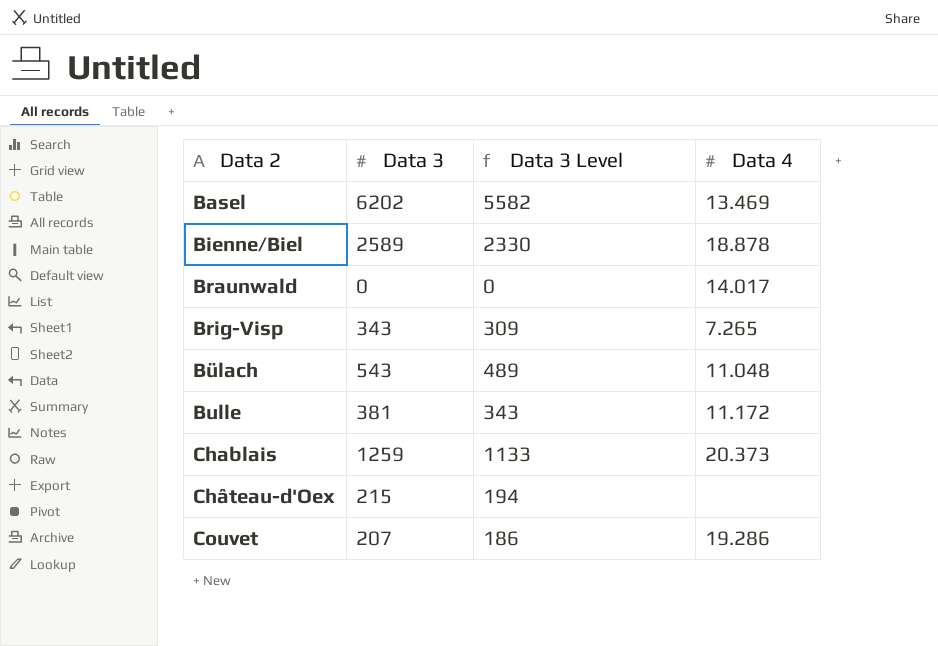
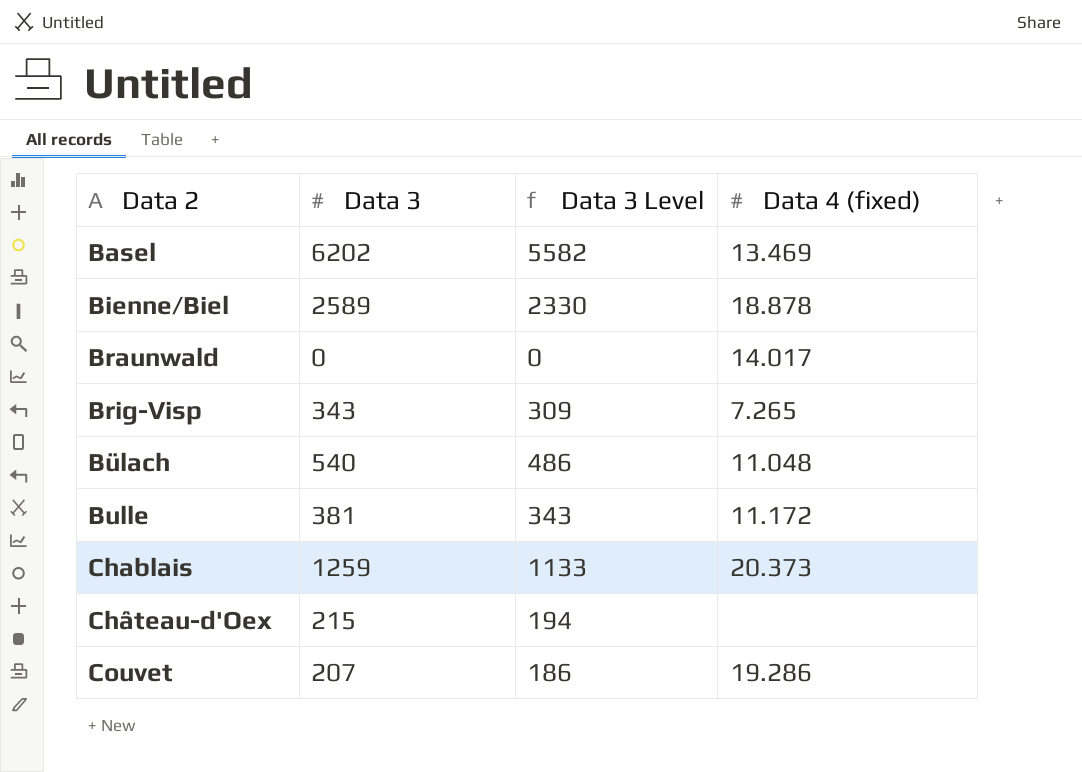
column name: Data 4 -> Data 4 (fixed)
Bülach | Data 3: 543 -> 540
Bülach | Data 3 Level: 489 -> 486

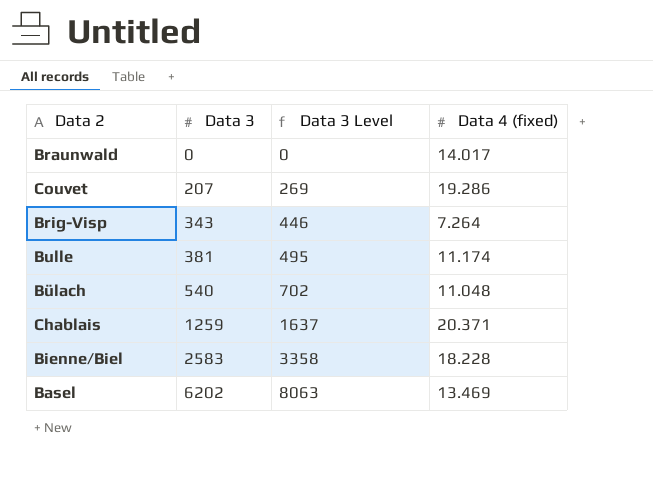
row order: Data 2 ascending -> Data 3 ascending
column Data 3 Level | formula: [Data 3] * 0.9 -> [Data 3] * 1.3
row Château-d'Oex: 215 | 194 | none -> none
Brig-Visp | Data 4 (fixed): 7.265 -> 7.264
Bulle | Data 4 (fixed): 11.172 -> 11.174
Chablais | Data 4 (fixed): 20.373 -> 20.371
Bienne/Biel | Data 3: 2589 -> 2583
Bienne/Biel | Data 4 (fixed): 18.878 -> 18.228

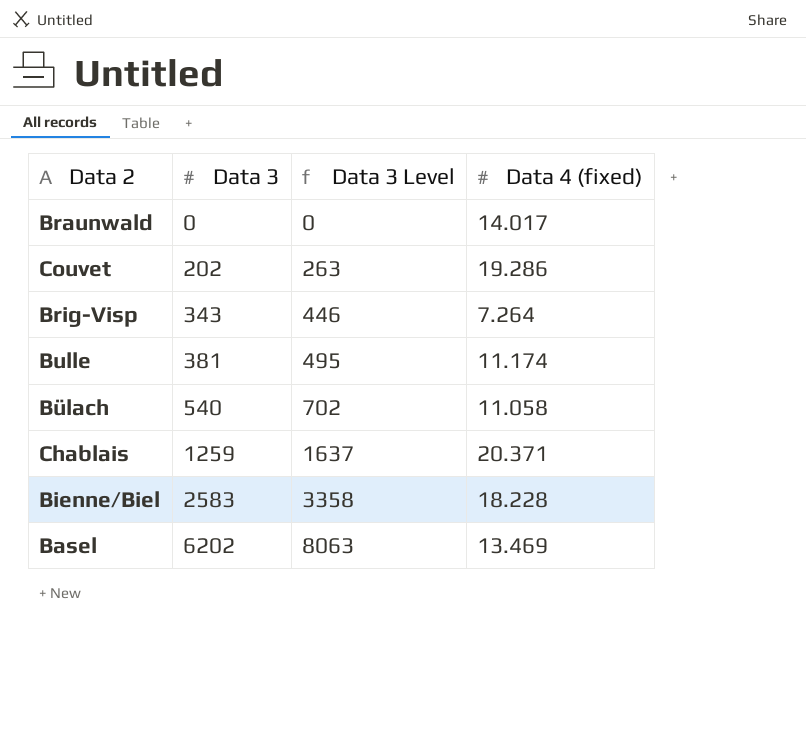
Couvet | Data 3: 207 -> 202
Couvet | Data 3 Level: 269 -> 263
Bülach | Data 4 (fixed): 11.048 -> 11.058

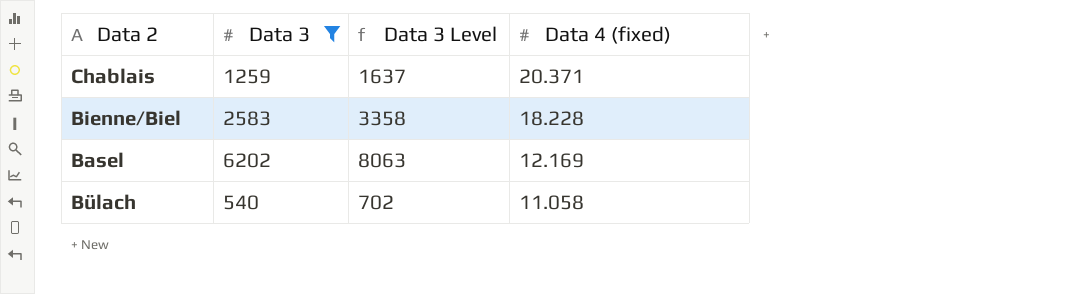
filter: none -> Data 3 >= 540
row order: Data 3 ascending -> Data 4 (fixed) descending
Basel | Data 4 (fixed): 13.469 -> 12.169

